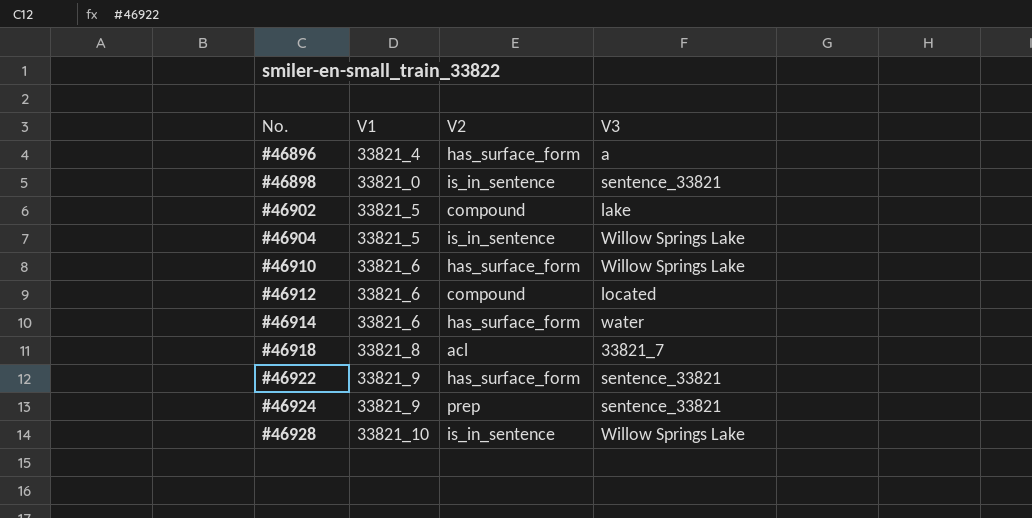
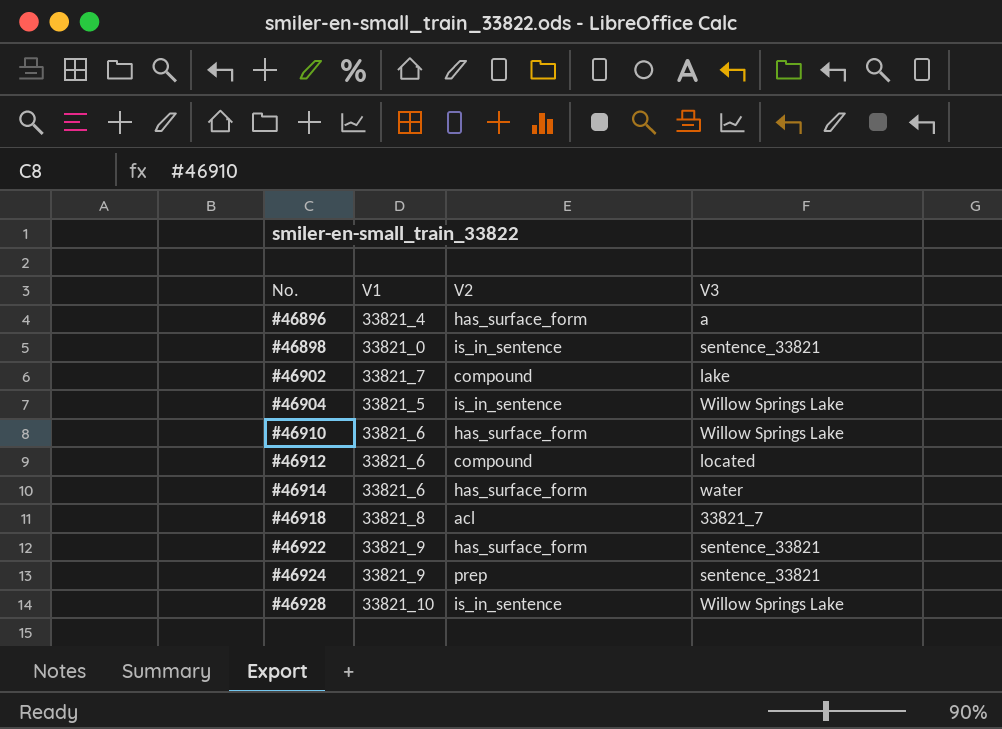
#46902 | V1: 33821_5 -> 33821_7

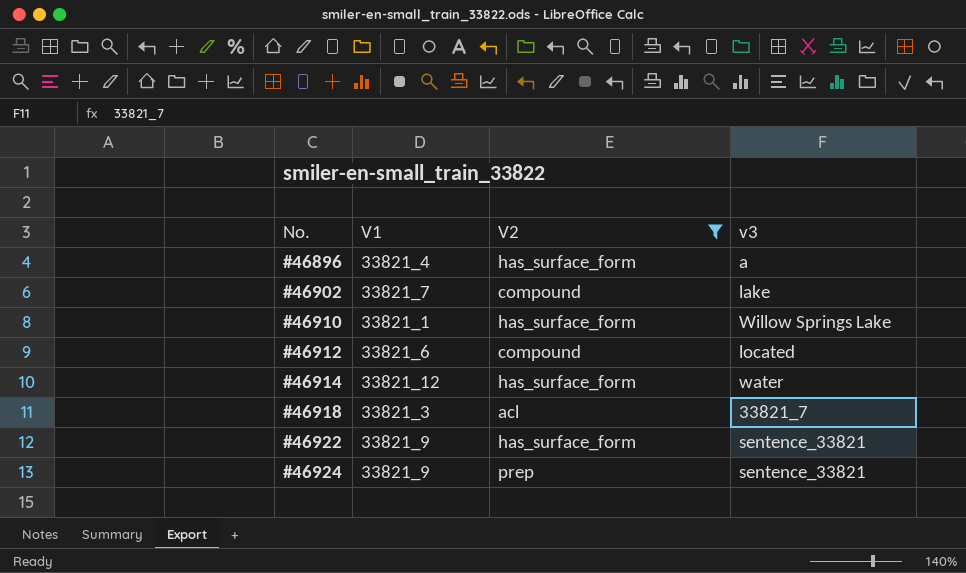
filter: none -> V2 != is_in_sentence
column name: V3 -> v3
#46910 | V1: 33821_6 -> 33821_1
#46914 | V1: 33821_6 -> 33821_12
#46918 | V1: 33821_8 -> 33821_3

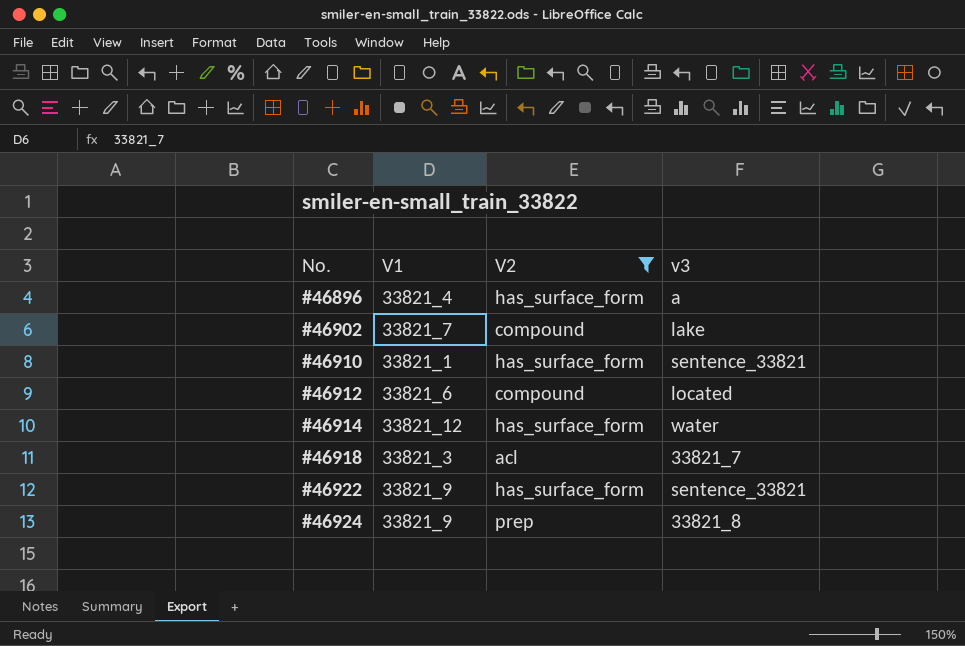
#46910 | v3: Willow Springs Lake -> sentence_33821
#46924 | v3: sentence_33821 -> 33821_8

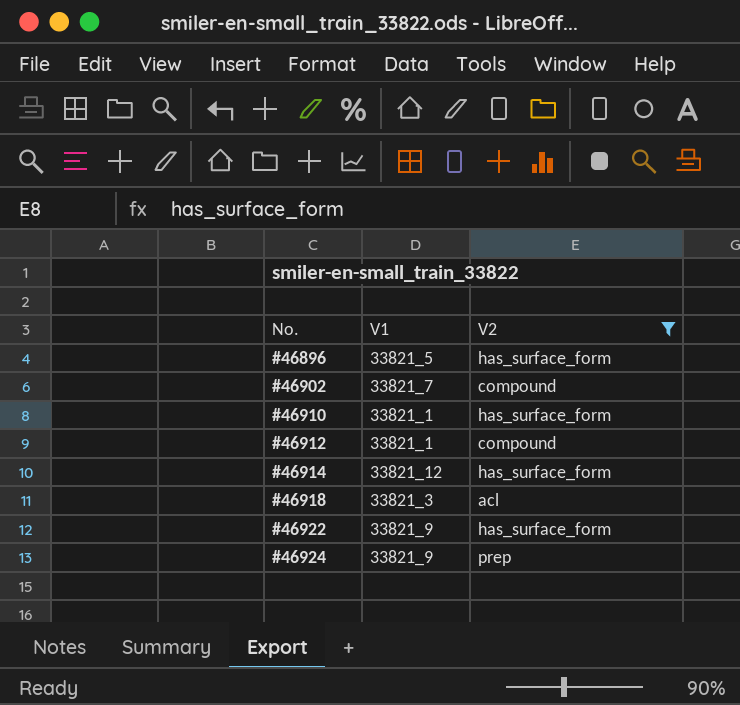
column v3 | position: 4 -> none
#46896 | V1: 33821_4 -> 33821_5
#46912 | V1: 33821_6 -> 33821_1

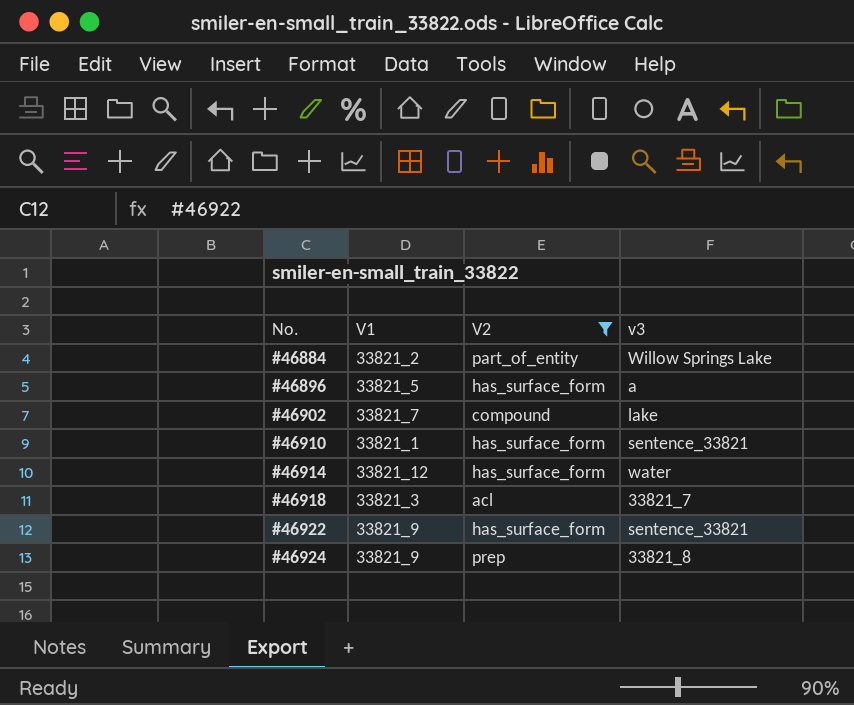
column v3 | position: none -> 4
row #46912: 33821_1 | compound -> none
row #46884: none -> 33821_2 | part_of_entity | Willow Springs Lake

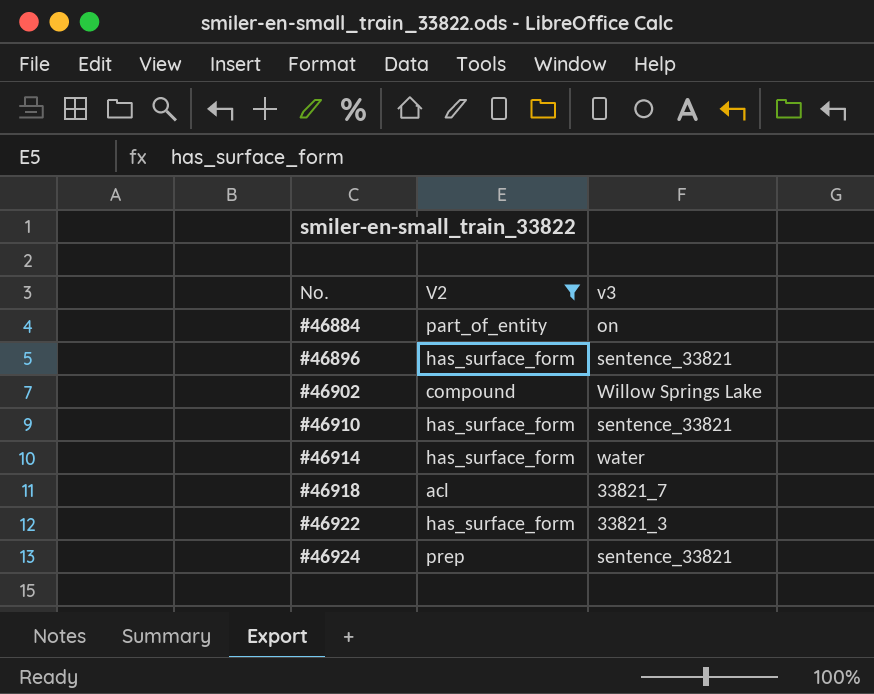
column V1 | position: 2 -> none
#46884 | v3: Willow Springs Lake -> on
#46896 | v3: a -> sentence_33821
#46902 | v3: lake -> Willow Springs Lake
#46922 | v3: sentence_33821 -> 33821_3
#46924 | v3: 33821_8 -> sentence_33821

